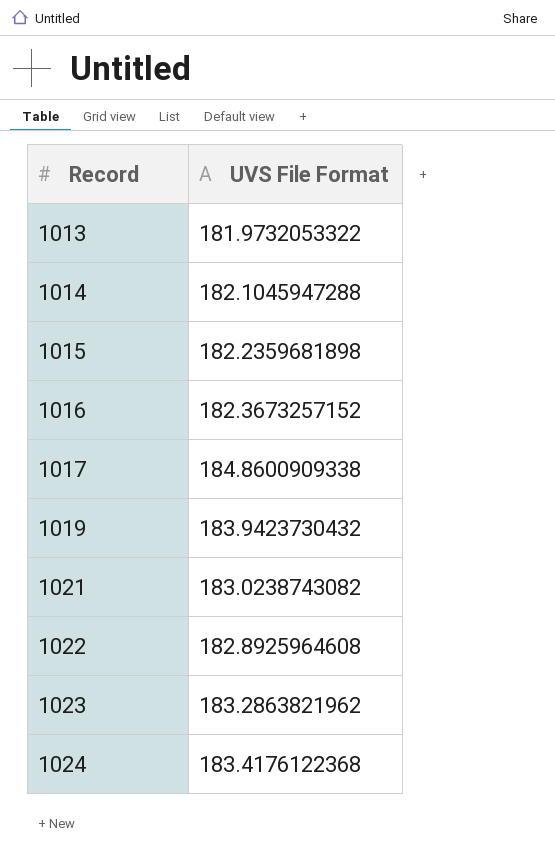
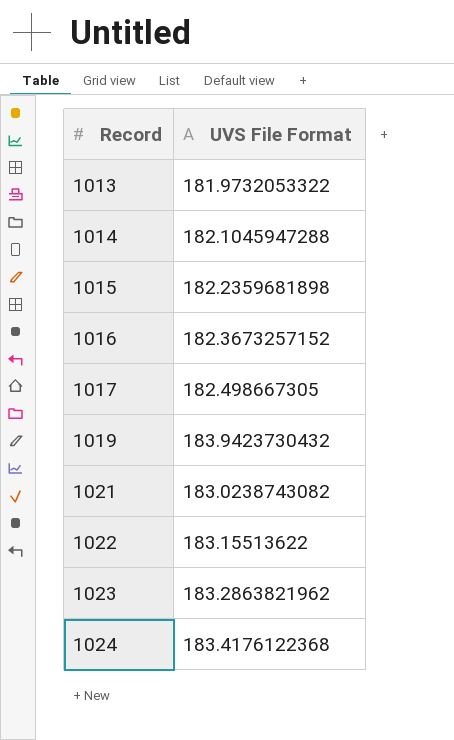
1017 | UVS File Format: 184.8600909338 -> 182.498667305
1022 | UVS File Format: 182.8925964608 -> 183.15513622

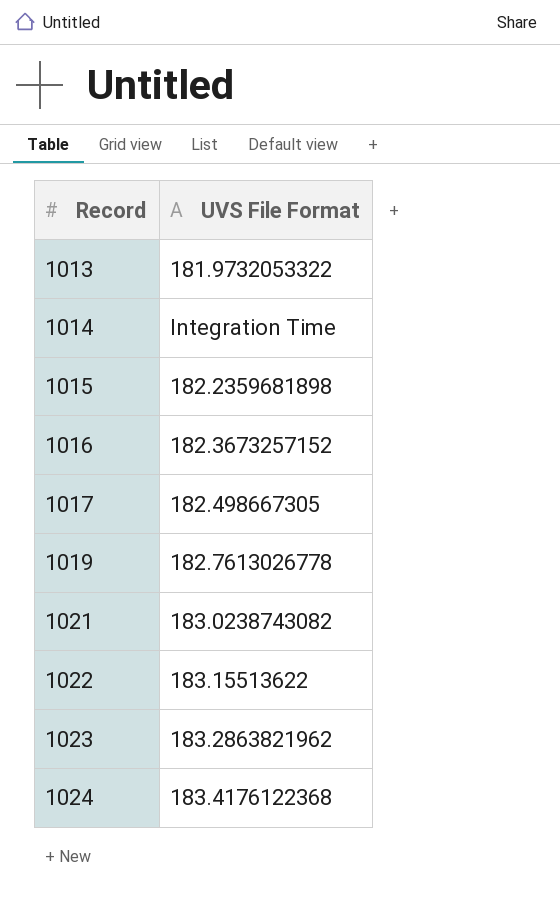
1014 | UVS File Format: 182.1045947288 -> Integration Time
1019 | UVS File Format: 183.9423730432 -> 182.7613026778

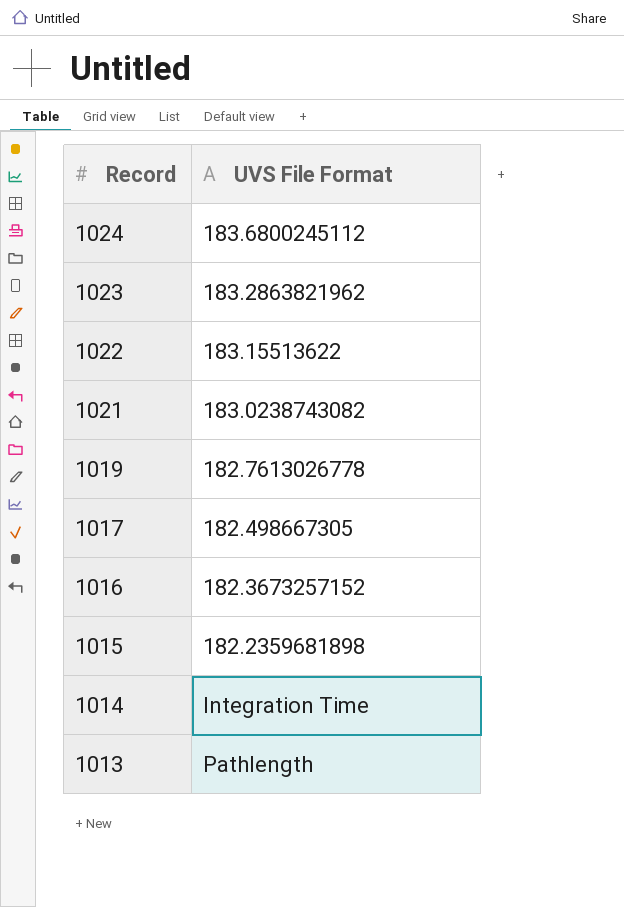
row order: Record ascending -> Record descending
1024 | UVS File Format: 183.4176122368 -> 183.6800245112
1013 | UVS File Format: 181.9732053322 -> Pathlength

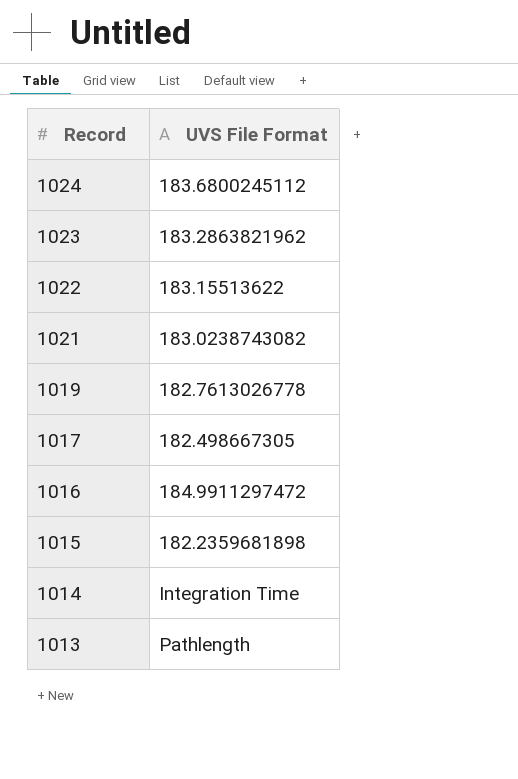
1016 | UVS File Format: 182.3673257152 -> 184.9911297472

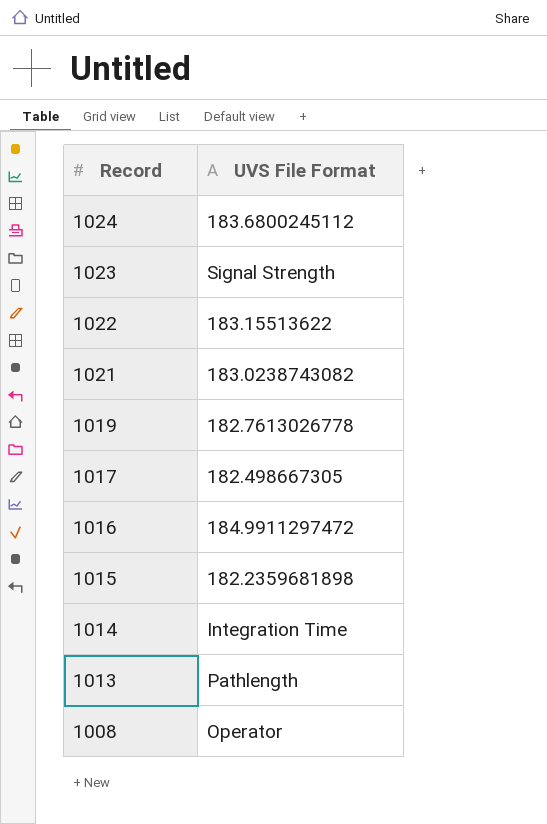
1023 | UVS File Format: 183.2863821962 -> Signal Strength
row 1008: none -> Operator

